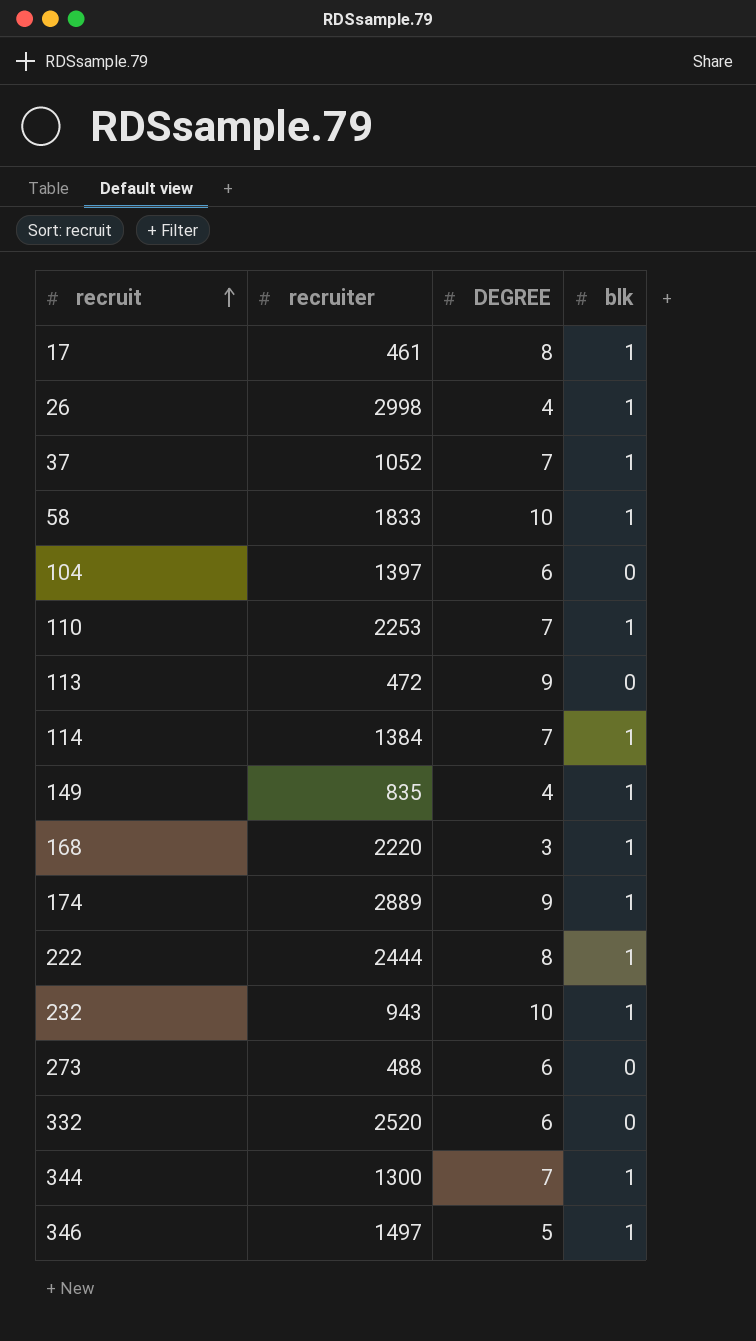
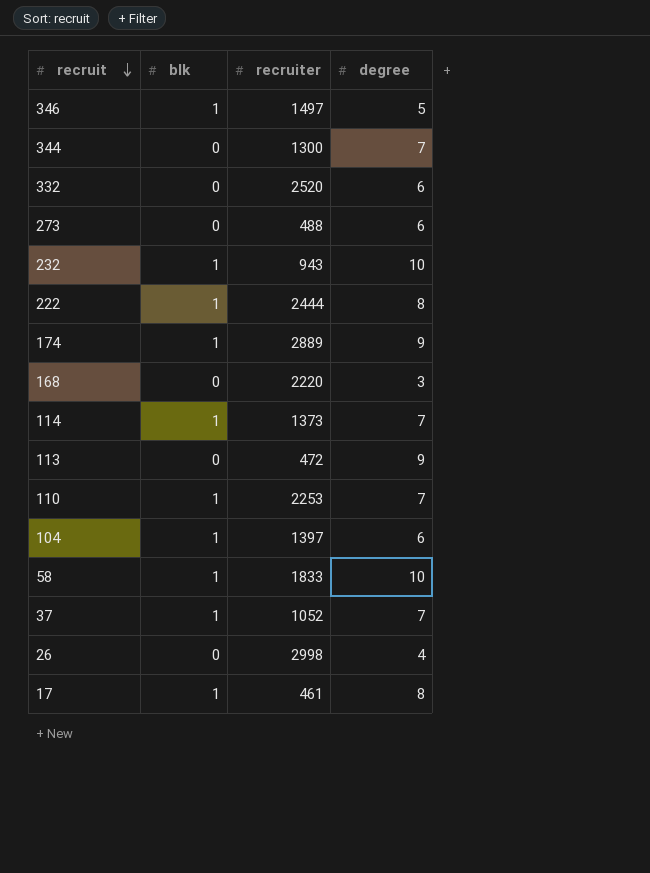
row order: recruit ascending -> recruit descending
column blk | position: 4 -> 2
column name: DEGREE -> degree
row 149: 835 | 4 | 1 -> none
344 | blk: 1 -> 0
168 | blk: 1 -> 0
114 | recruiter: 1384 -> 1373
104 | blk: 0 -> 1
26 | blk: 1 -> 0

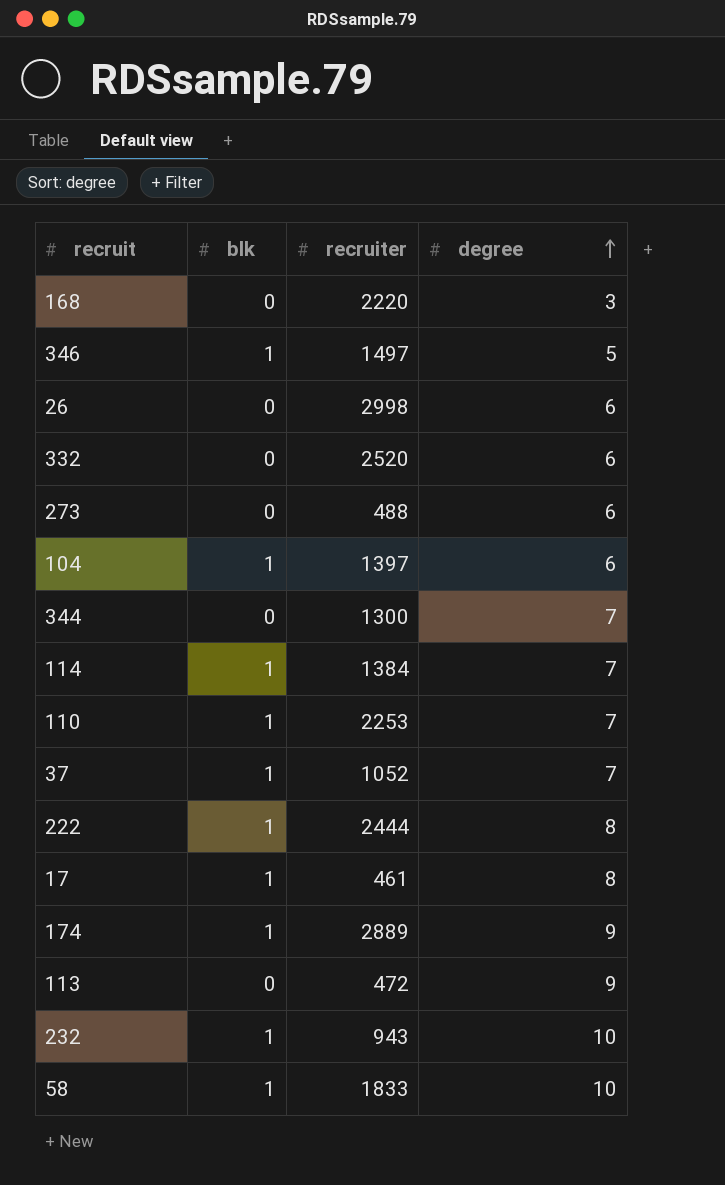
row order: recruit descending -> degree ascending
26 | degree: 4 -> 6
114 | recruiter: 1373 -> 1384

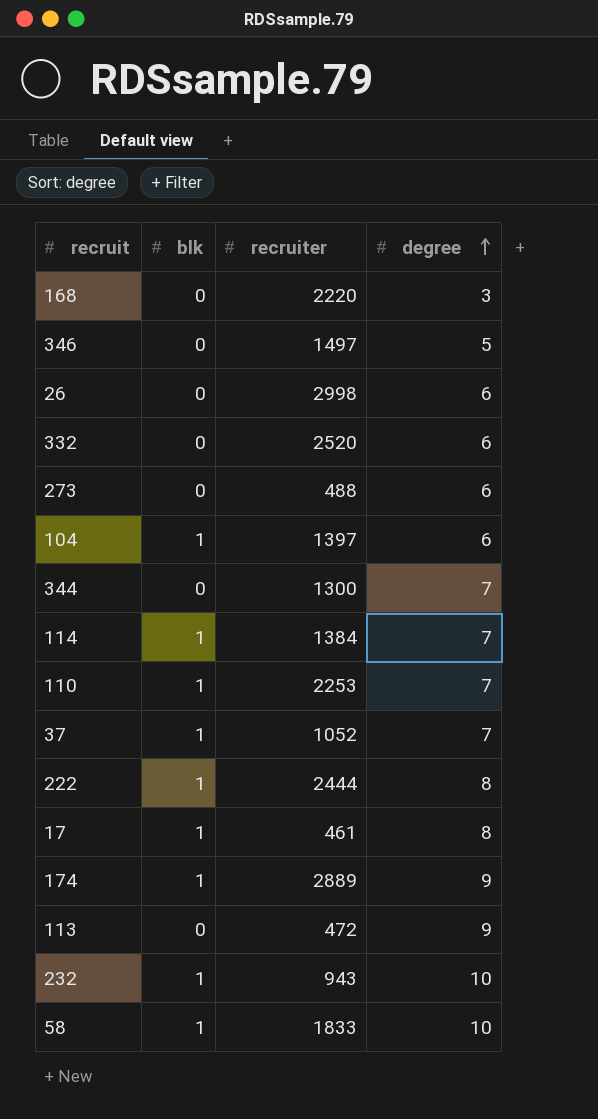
346 | blk: 1 -> 0

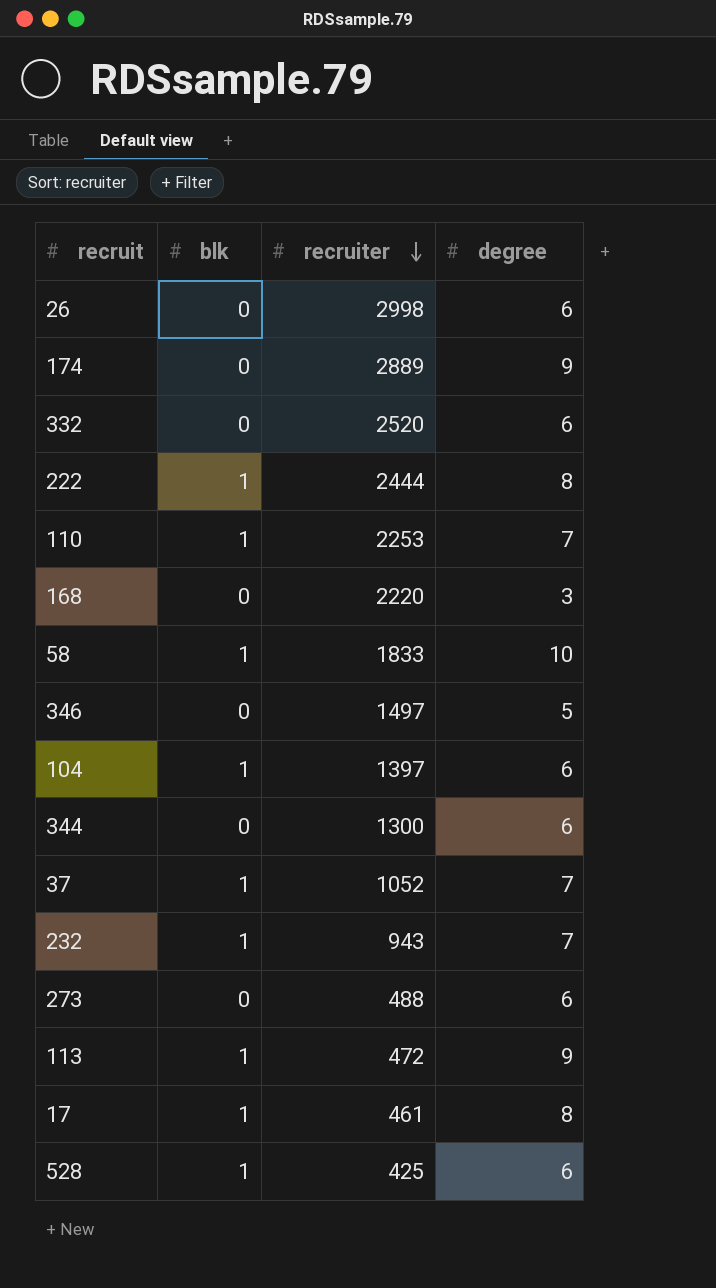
row order: degree ascending -> recruiter descending
row 114: 1 | 1384 | 7 -> none
174 | blk: 1 -> 0
344 | degree: 7 -> 6
232 | degree: 10 -> 7
113 | blk: 0 -> 1
row 528: none -> 1 | 425 | 6

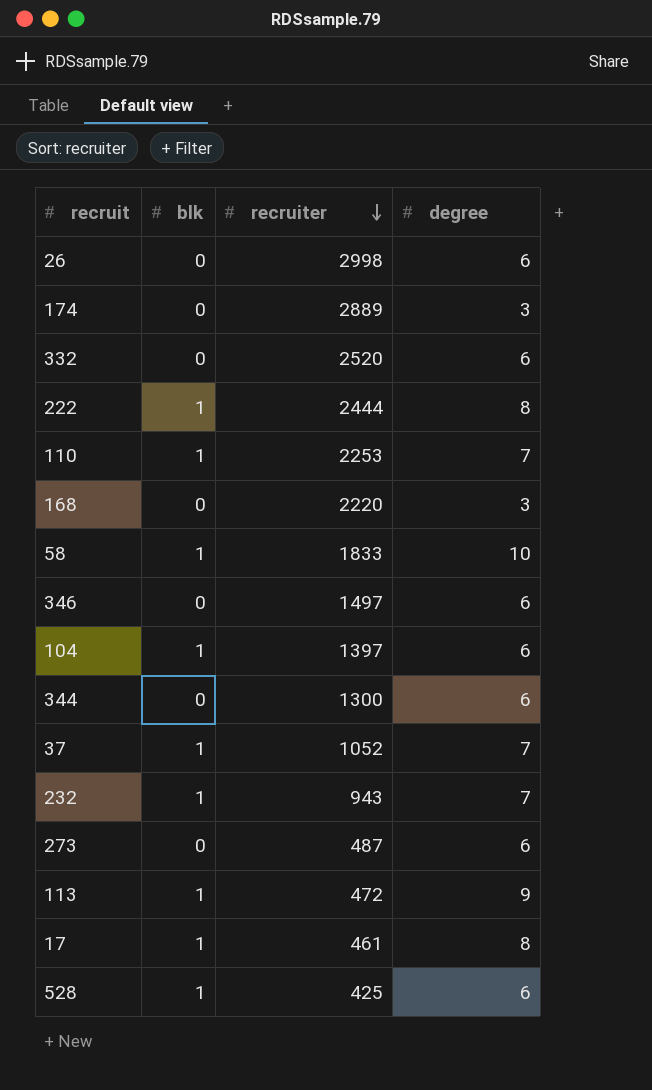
174 | degree: 9 -> 3
346 | degree: 5 -> 6
273 | recruiter: 488 -> 487

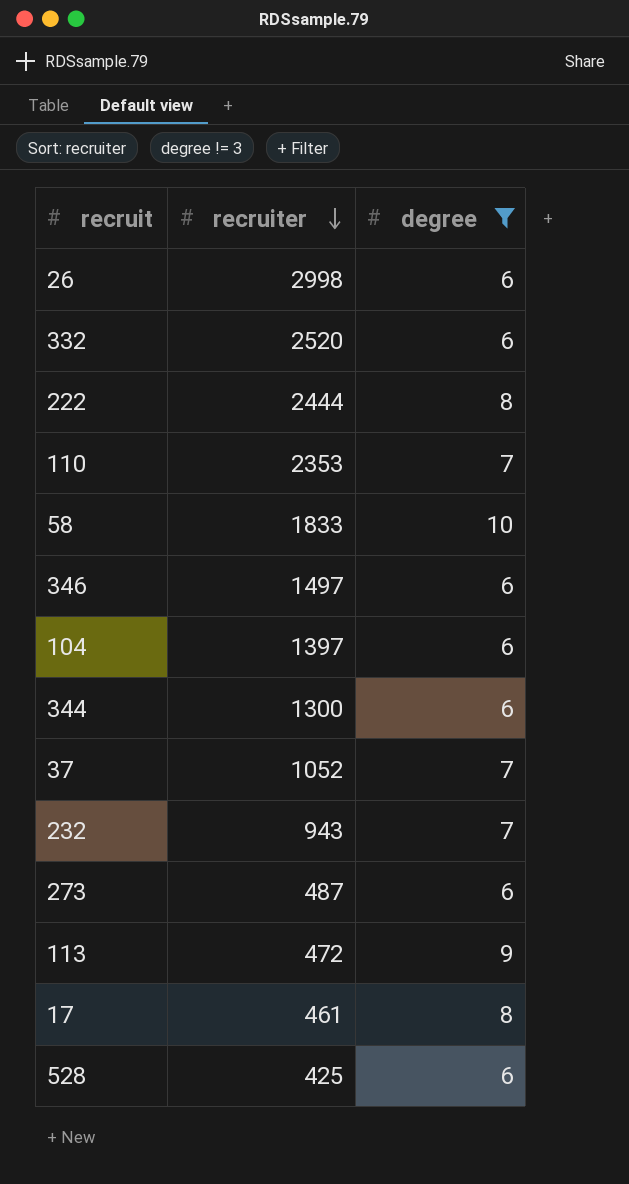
filter: none -> degree != 3
column blk | position: 2 -> none
110 | recruiter: 2253 -> 2353

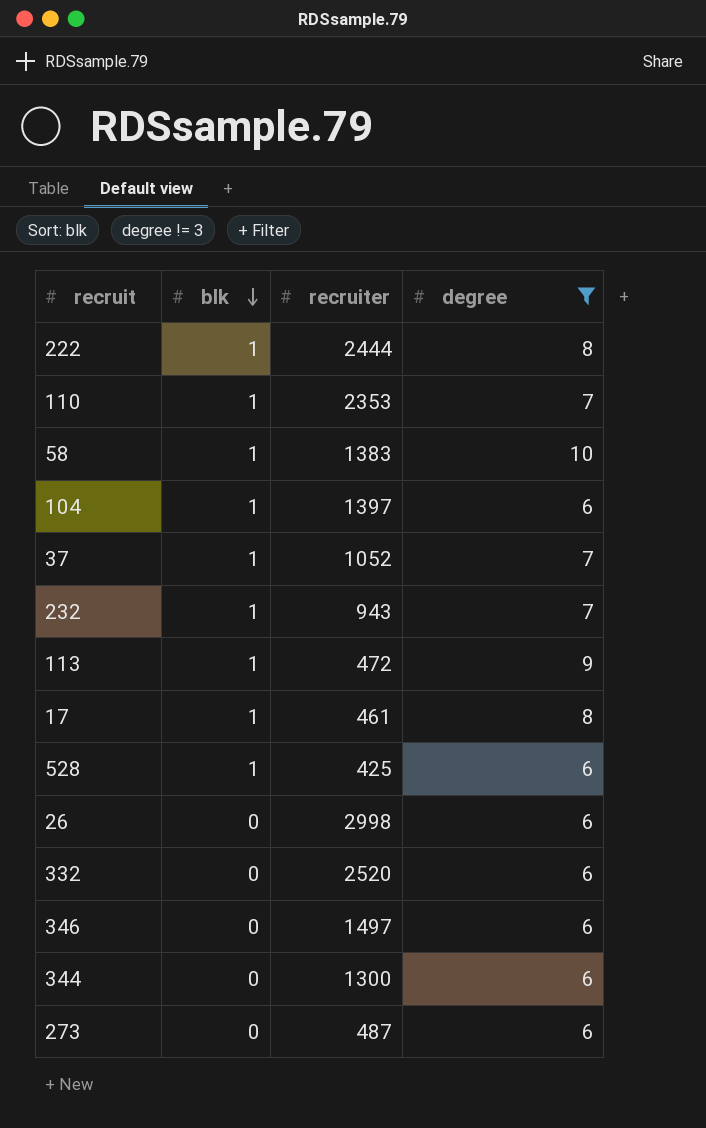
row order: recruiter descending -> blk descending
column blk | position: none -> 2
58 | recruiter: 1833 -> 1383

